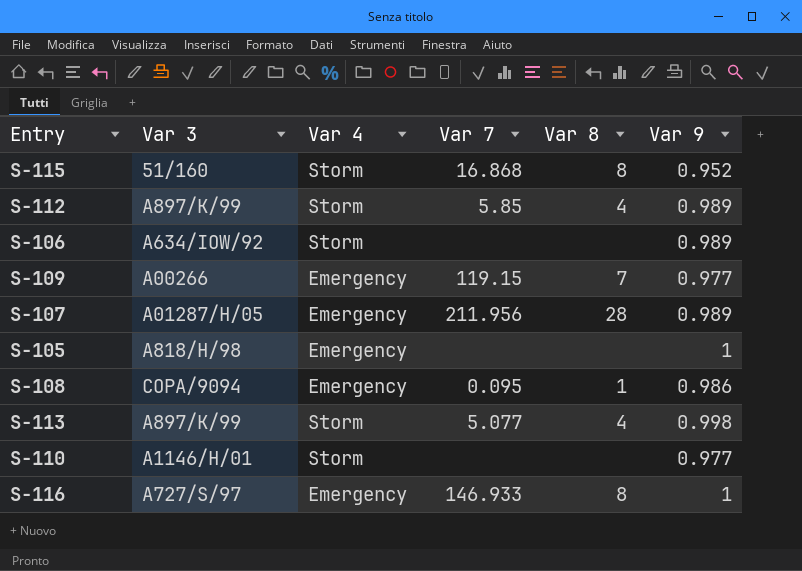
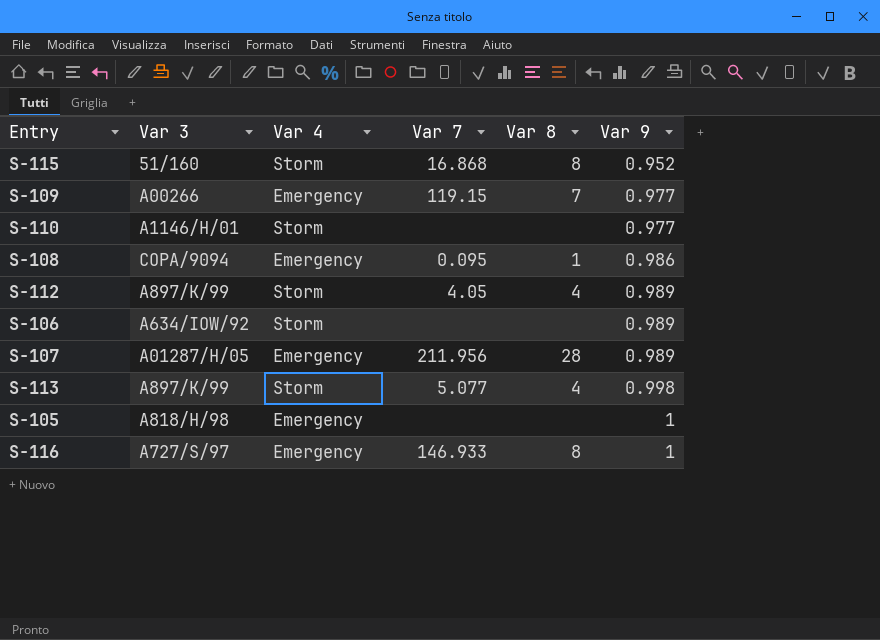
row order: none -> Var 9 ascending
S-112 | Var 7: 5.85 -> 4.05

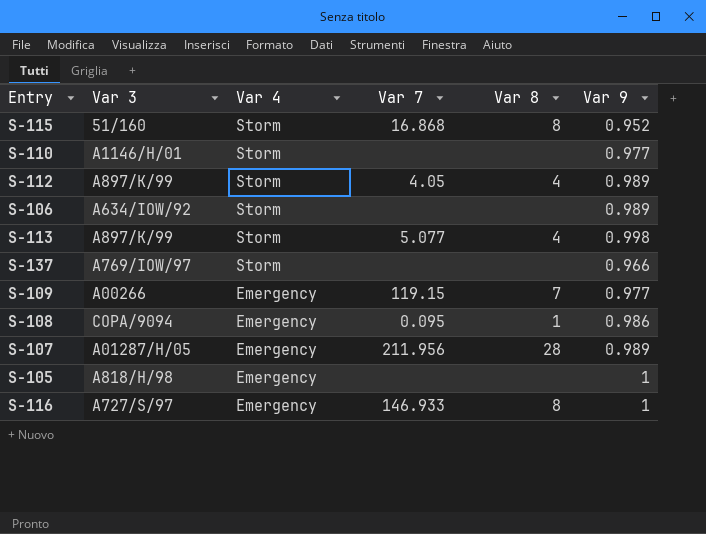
row order: Var 9 ascending -> Var 4 descending
row S-137: none -> A769/IOW/97 | Storm | none | none | 0.966

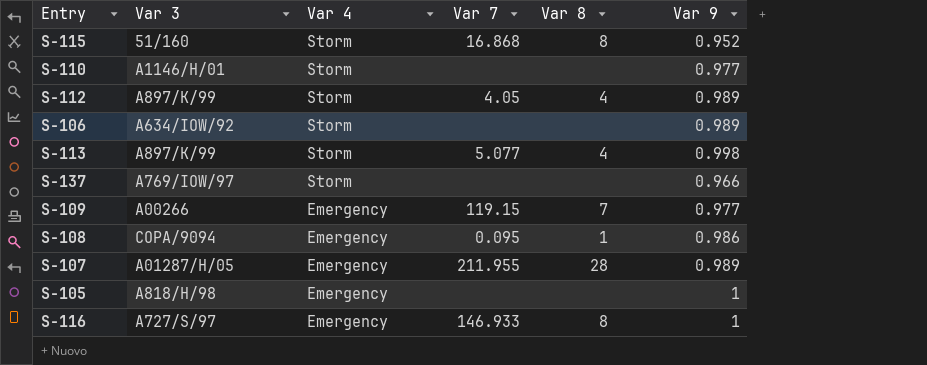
S-107 | Var 7: 211.956 -> 211.955

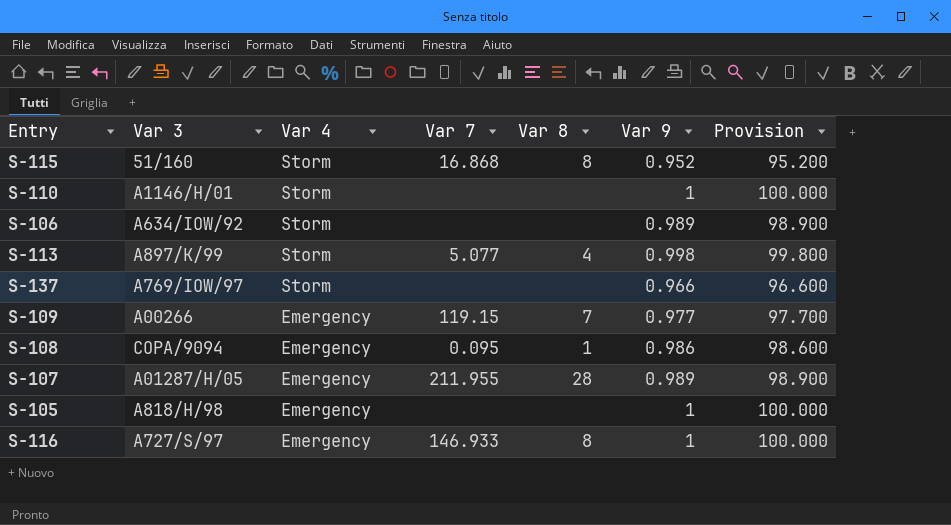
column Provision | formula: none -> [Var 9] * 100
row S-112: A897/K/99 | Storm | 4.05 | 4 | 0.989 -> none
S-110 | Var 9: 0.977 -> 1

